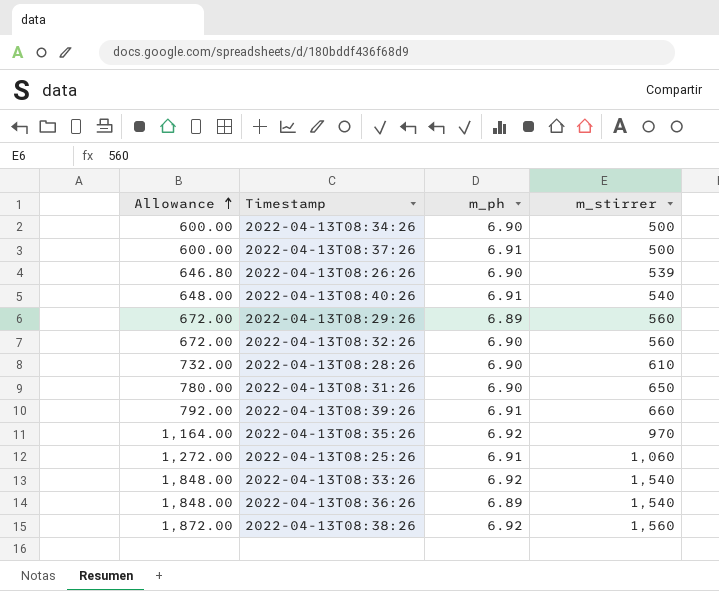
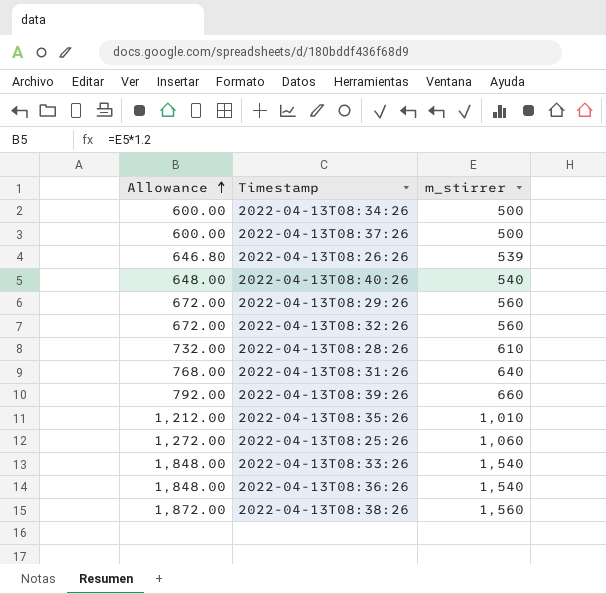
column m_ph | position: 3 -> none
2022-04-13T08:31:26 | Allowance: 780.00 -> 768.00
2022-04-13T08:31:26 | m_stirrer: 650 -> 640
2022-04-13T08:35:26 | Allowance: 1,164.00 -> 1,212.00
2022-04-13T08:35:26 | m_stirrer: 970 -> 1,010

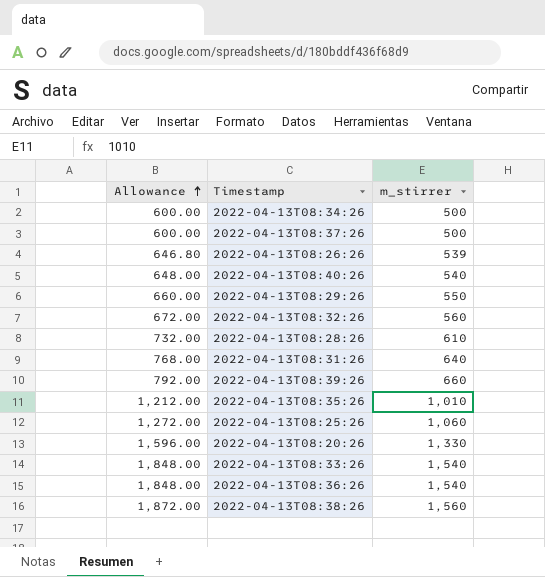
2022-04-13T08:29:26 | Allowance: 672.00 -> 660.00
2022-04-13T08:29:26 | m_stirrer: 560 -> 550
row 2022-04-13T08:20:26: none -> 1,596.00 | 1,330

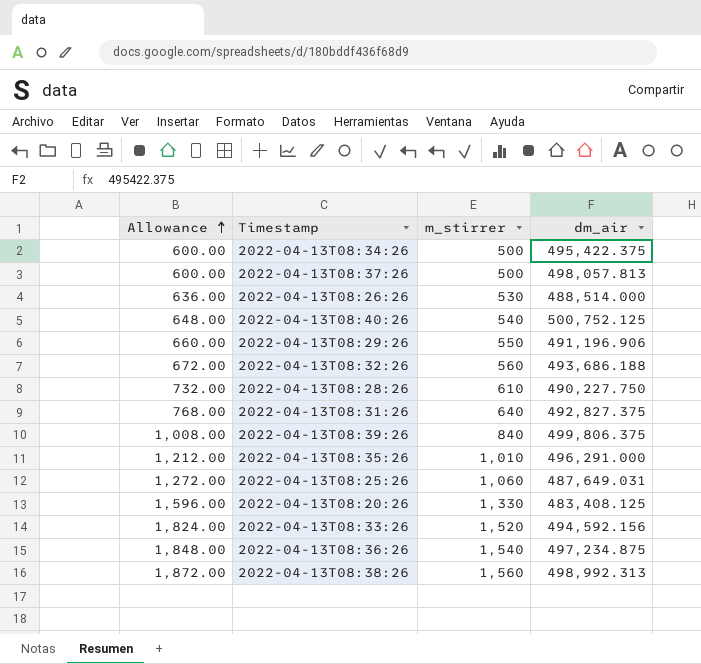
column dm_air | position: none -> 4
2022-04-13T08:26:26 | Allowance: 646.80 -> 636.00
2022-04-13T08:26:26 | m_stirrer: 539 -> 530
2022-04-13T08:39:26 | Allowance: 792.00 -> 1,008.00
2022-04-13T08:39:26 | m_stirrer: 660 -> 840
2022-04-13T08:33:26 | Allowance: 1,848.00 -> 1,824.00
2022-04-13T08:33:26 | m_stirrer: 1,540 -> 1,520

